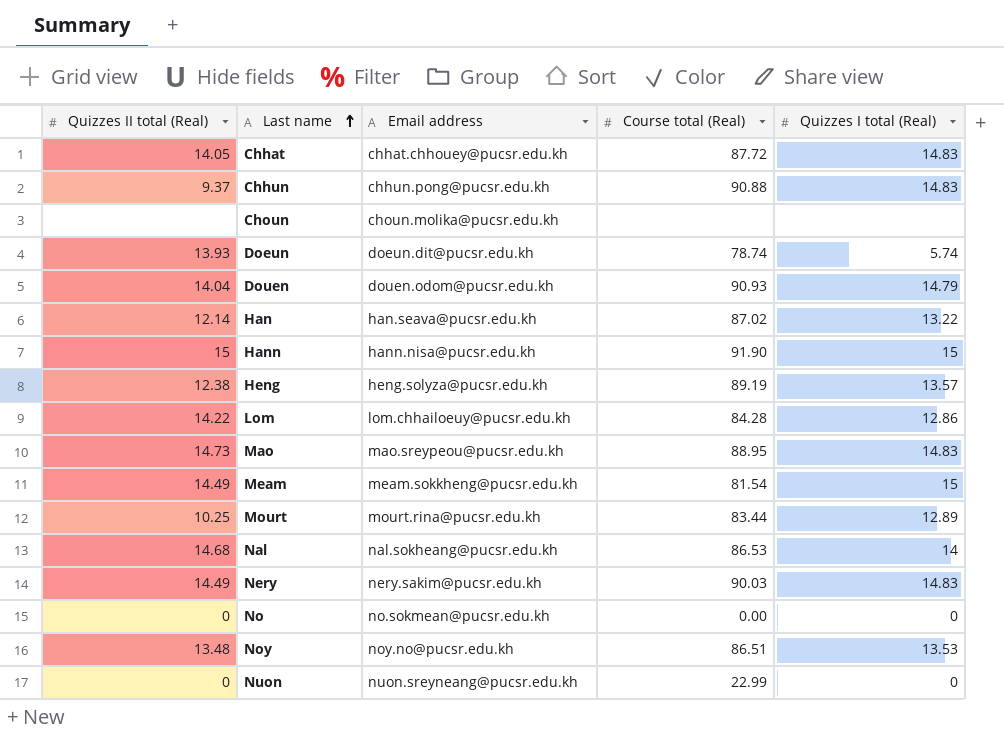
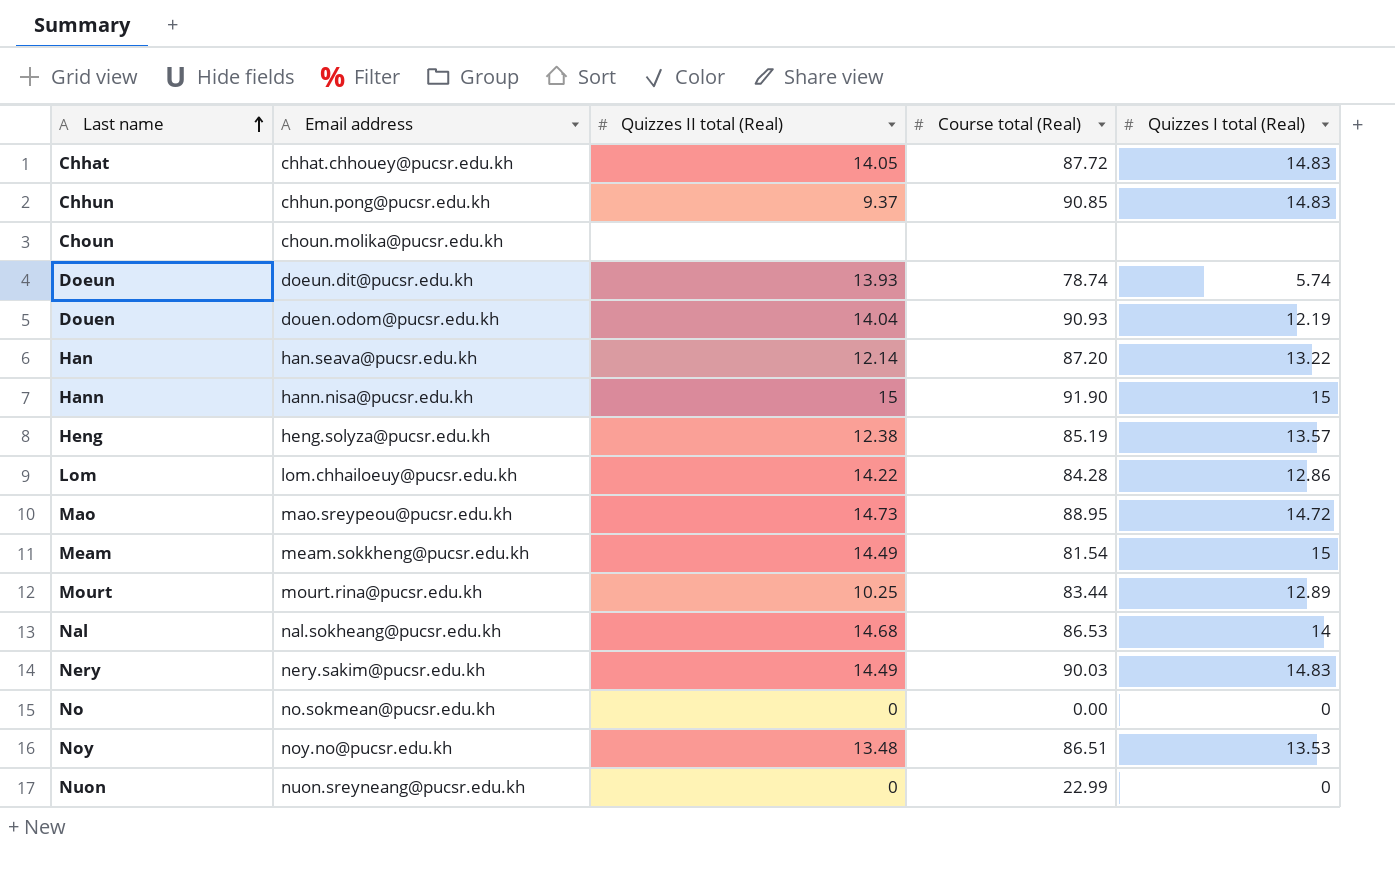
column Quizzes II total (Real) | position: 1 -> 3
Chhun | Course total (Real): 90.88 -> 90.85
Douen | Quizzes I total (Real): 14.79 -> 12.19
Han | Course total (Real): 87.02 -> 87.20
Heng | Course total (Real): 89.19 -> 85.19
Mao | Quizzes I total (Real): 14.83 -> 14.72

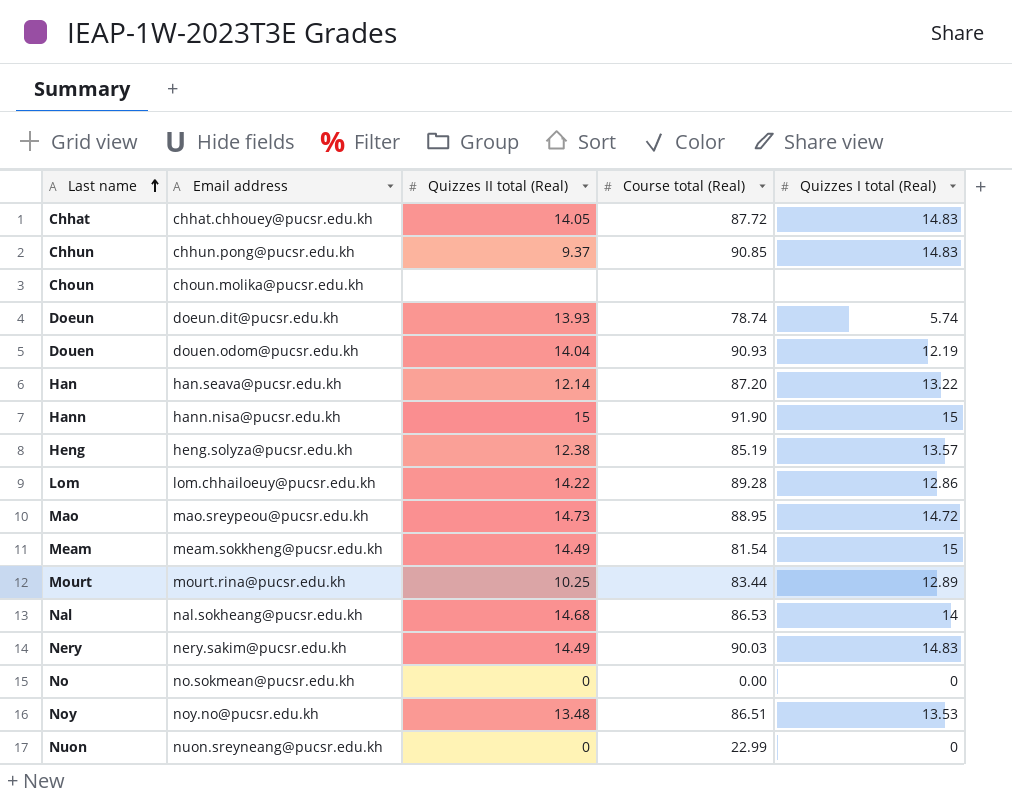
Lom | Course total (Real): 84.28 -> 89.28

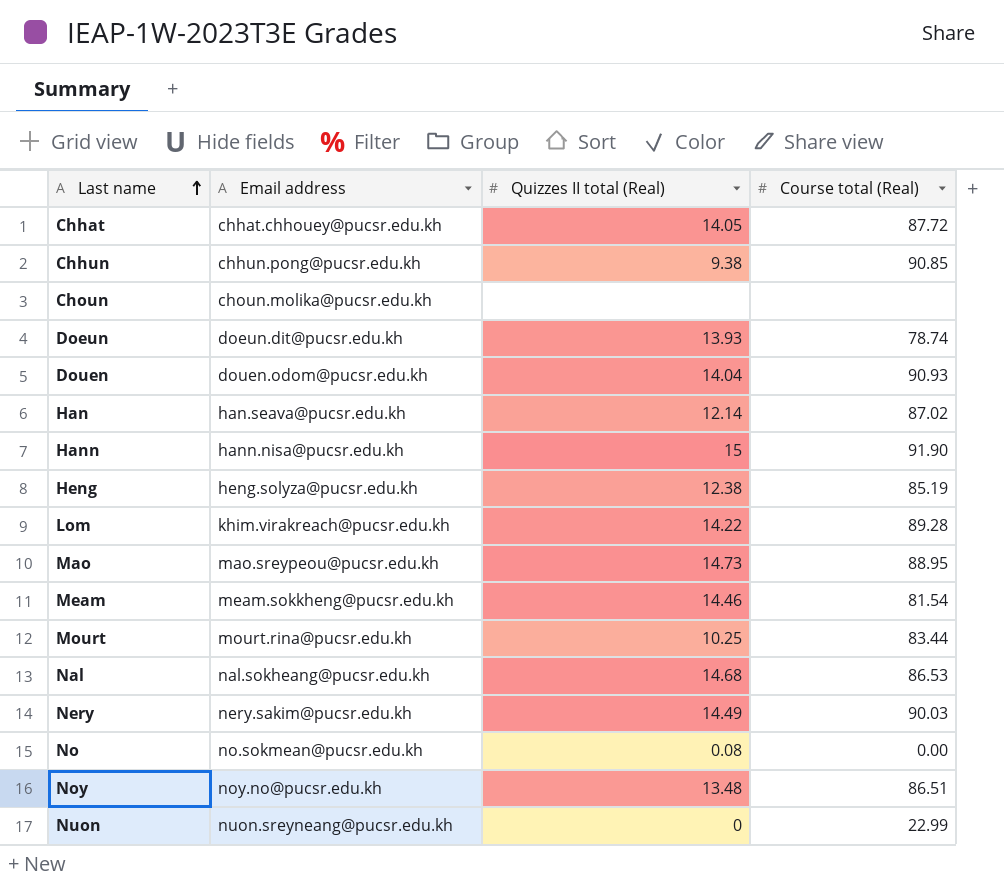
column Quizzes I total (Real) | position: 5 -> none
Chhun | Quizzes II total (Real): 9.37 -> 9.38
Han | Course total (Real): 87.20 -> 87.02
Lom | Email address: lom.chhailoeuy@pucsr.edu.kh -> khim.virakreach@pucsr.edu.kh
Meam | Quizzes II total (Real): 14.49 -> 14.46
No | Quizzes II total (Real): 0 -> 0.08

